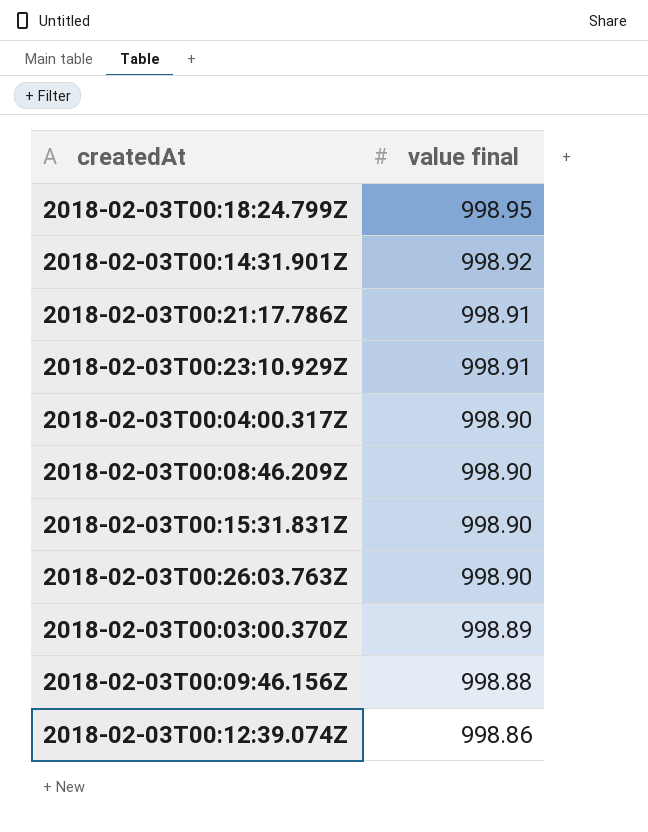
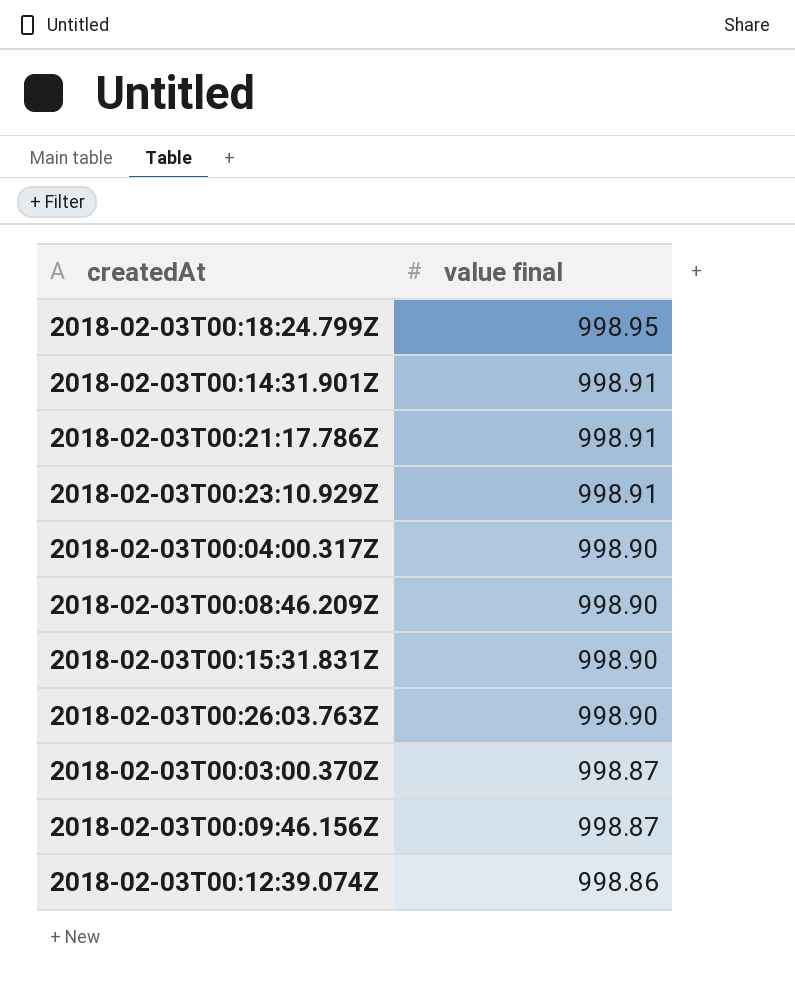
2018-02-03T00:14:31.901Z | value final: 998.92 -> 998.91
2018-02-03T00:03:00.370Z | value final: 998.89 -> 998.87
2018-02-03T00:09:46.156Z | value final: 998.88 -> 998.87

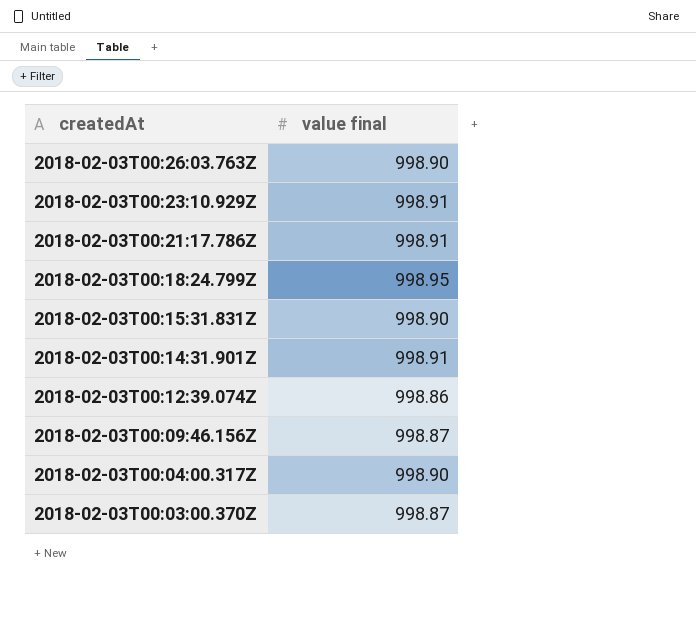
row order: value final descending -> createdAt descending
row 2018-02-03T00:08:46.209Z: 998.90 -> none

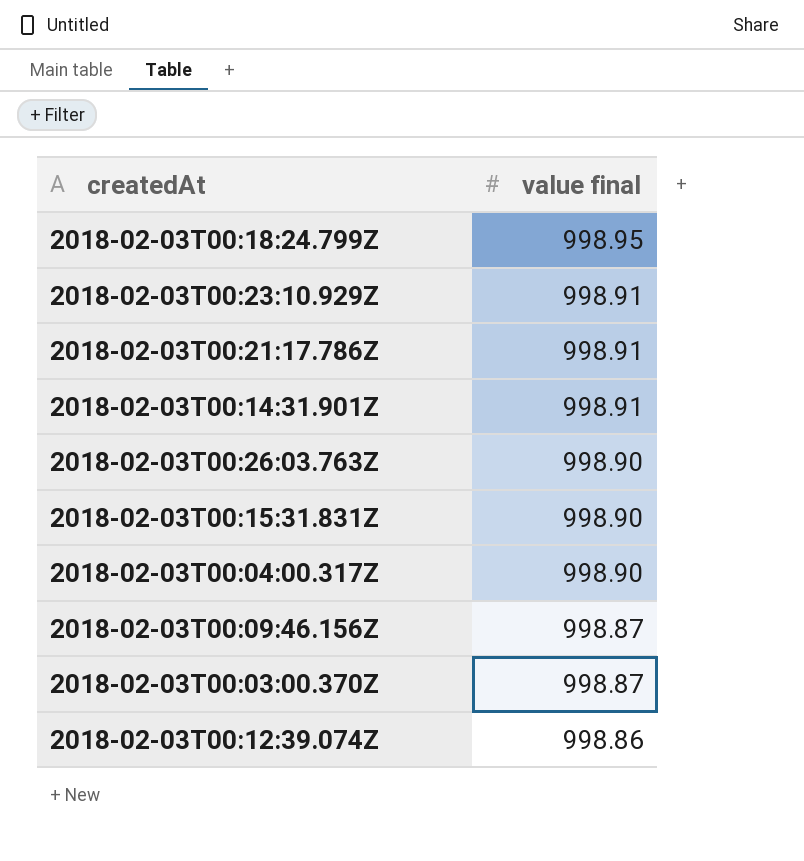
row order: createdAt descending -> value final descending

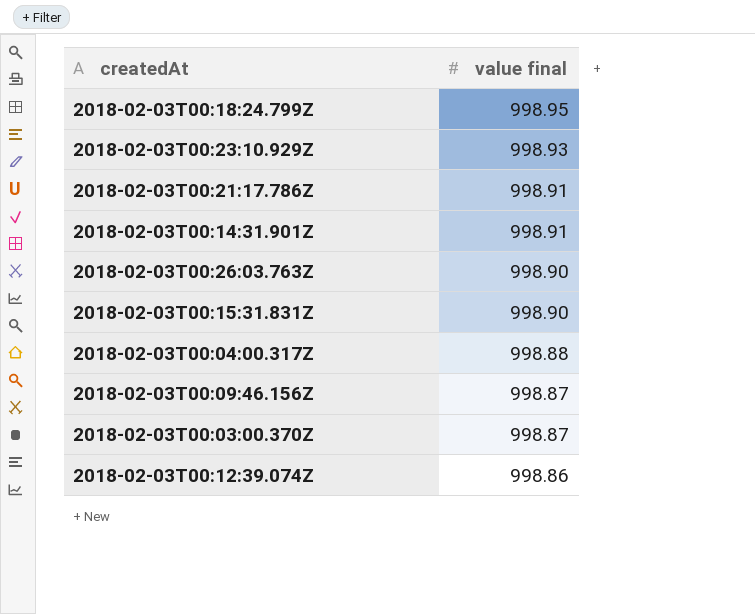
2018-02-03T00:23:10.929Z | value final: 998.91 -> 998.93
2018-02-03T00:04:00.317Z | value final: 998.90 -> 998.88

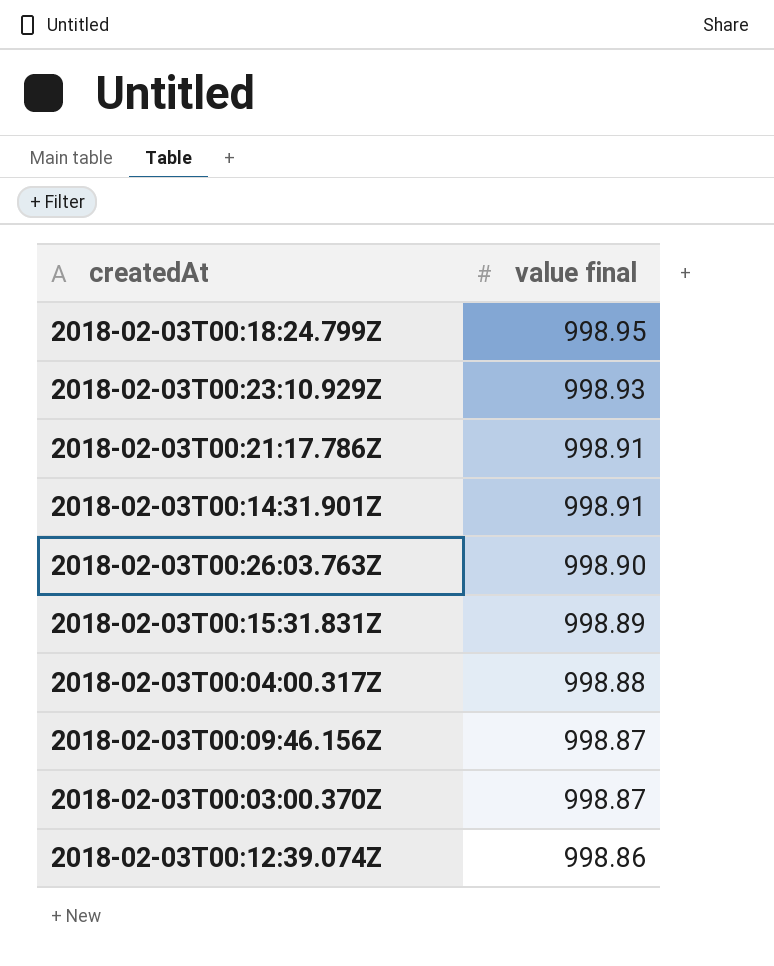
2018-02-03T00:15:31.831Z | value final: 998.90 -> 998.89

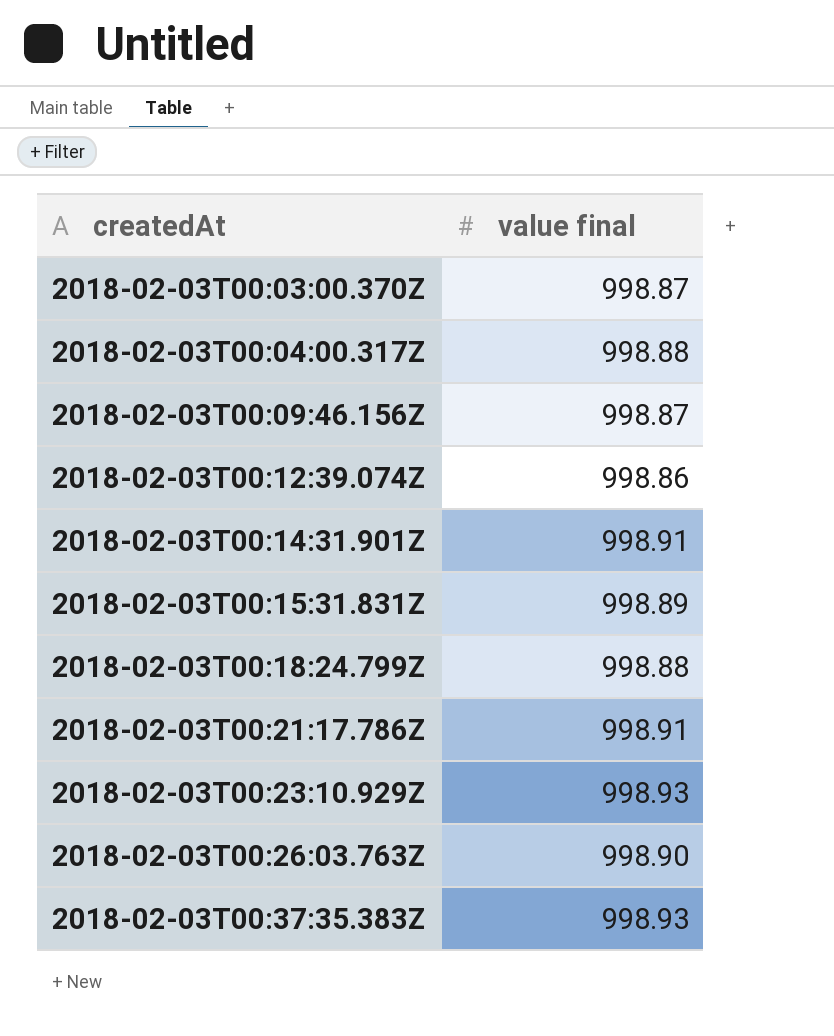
row order: value final descending -> createdAt ascending
2018-02-03T00:18:24.799Z | value final: 998.95 -> 998.88
row 2018-02-03T00:37:35.383Z: none -> 998.93

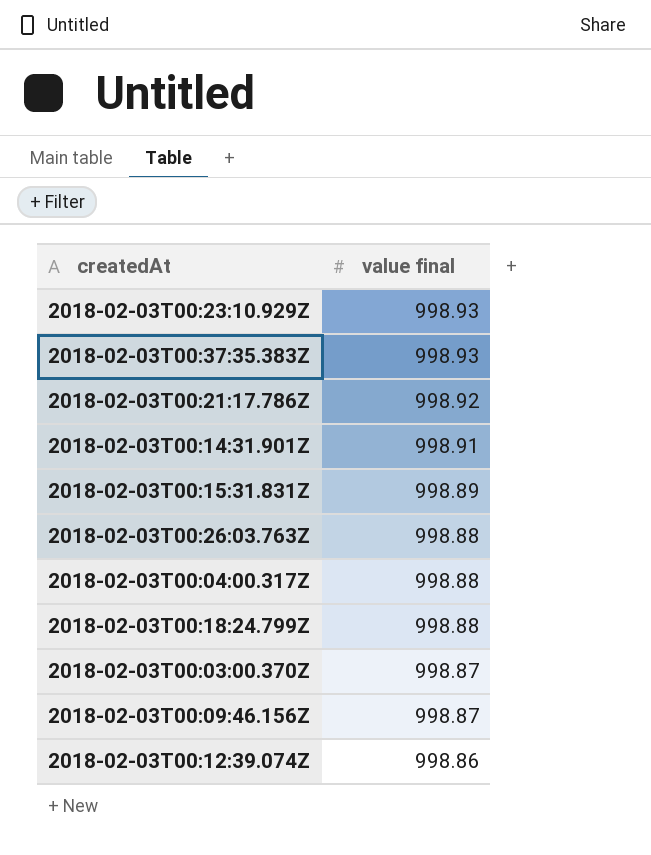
row order: createdAt ascending -> value final descending
2018-02-03T00:21:17.786Z | value final: 998.91 -> 998.92
2018-02-03T00:26:03.763Z | value final: 998.90 -> 998.88

